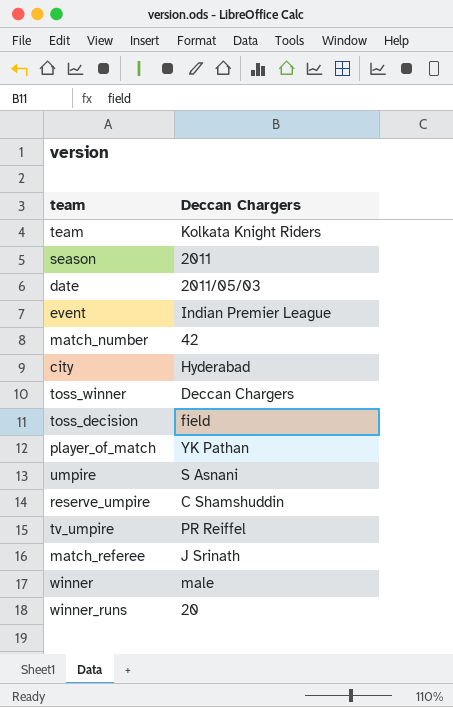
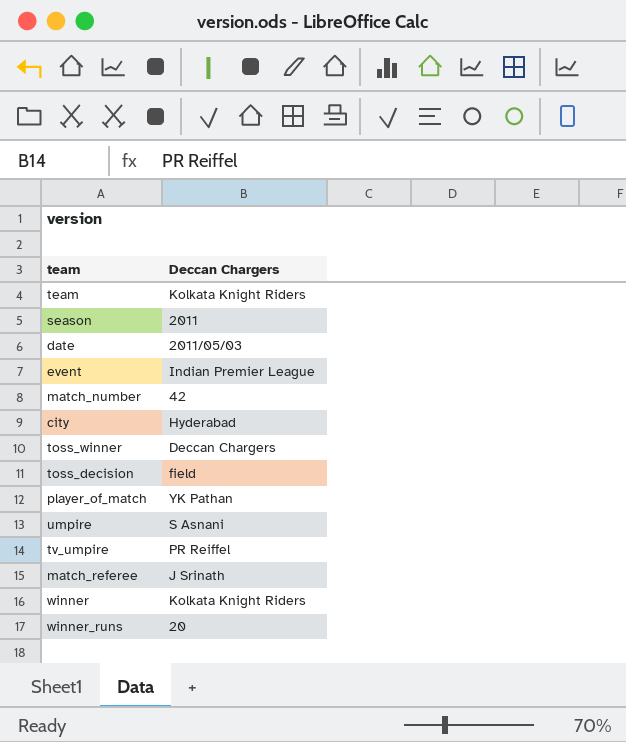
row reserve_umpire: C Shamshuddin -> none
winner | Deccan Chargers: male -> Kolkata Knight Riders

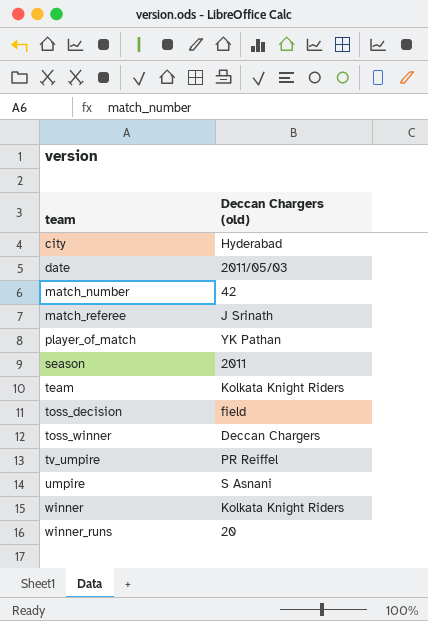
row order: none -> team ascending
column name: Deccan Chargers -> Deccan Chargers (old)
row event: Indian Premier League -> none

